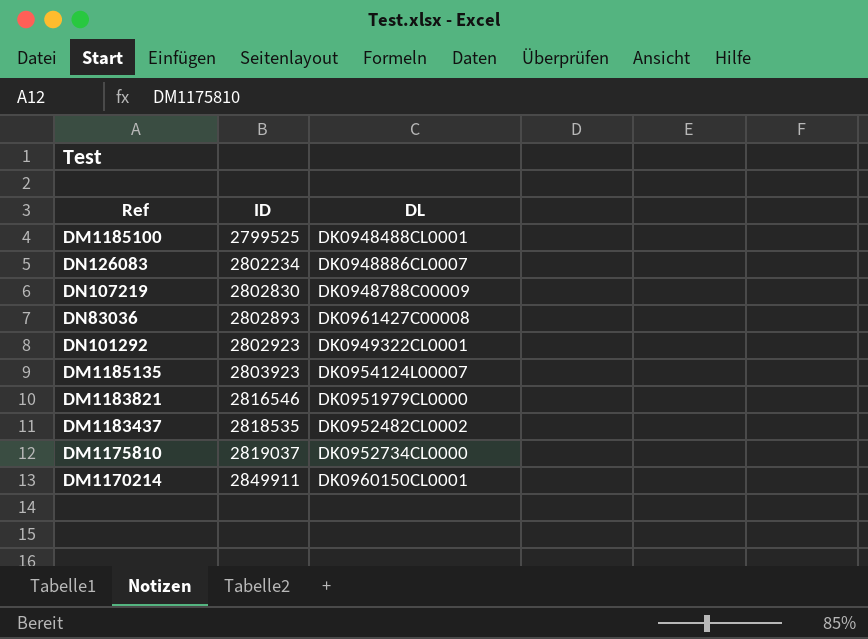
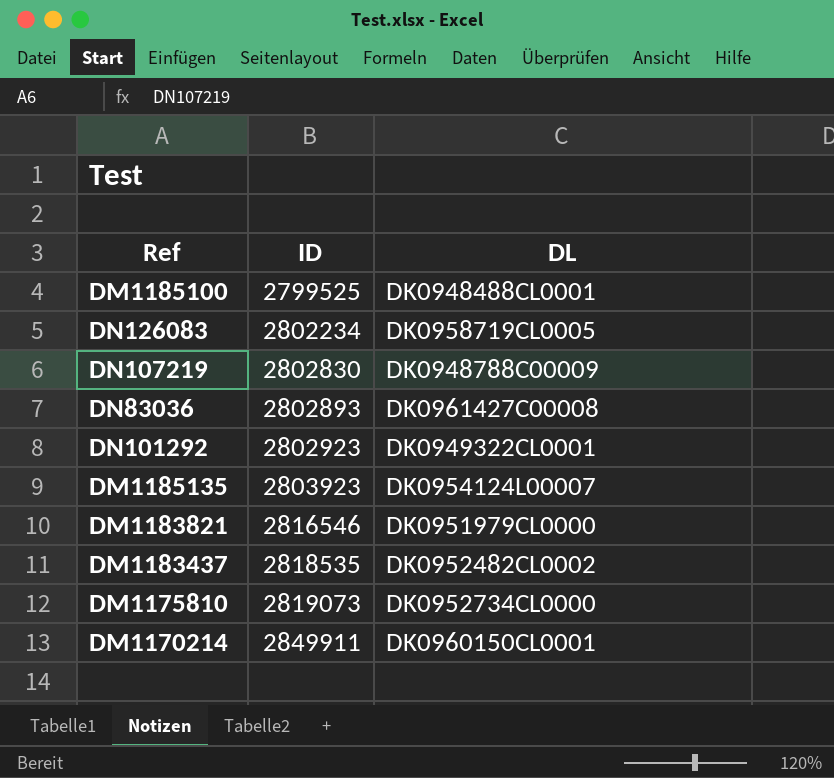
DN126083 | DL: DK0948886CL0007 -> DK0958719CL0005
DM1175810 | ID: 2819037 -> 2819073

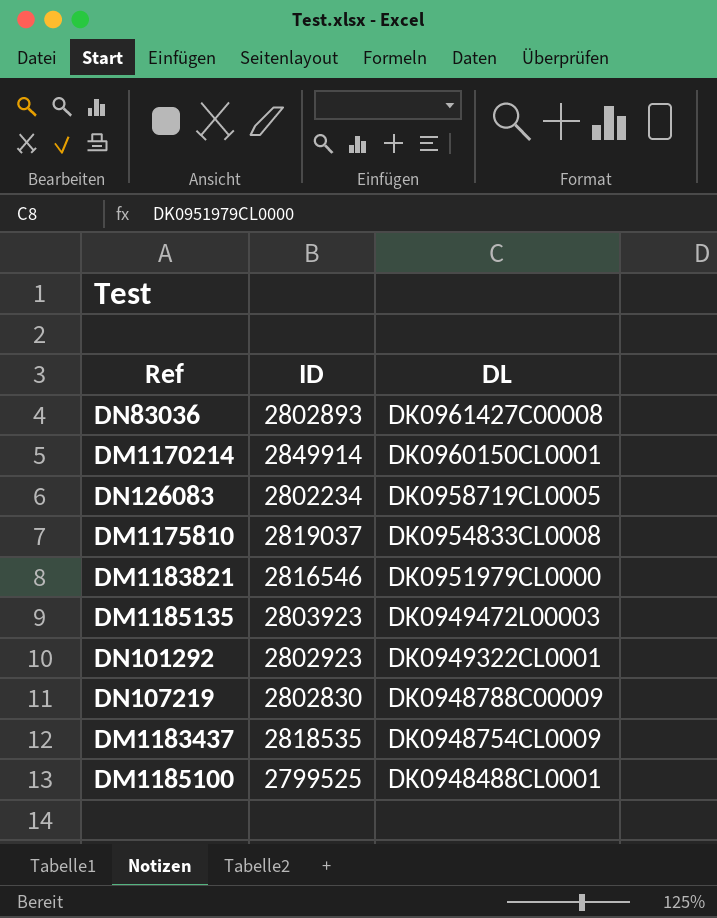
row order: ID ascending -> DL descending
DM1170214 | ID: 2849911 -> 2849914
DM1175810 | ID: 2819073 -> 2819037
DM1175810 | DL: DK0952734CL0000 -> DK0954833CL0008
DM1185135 | DL: DK0954124L00007 -> DK0949472L00003
DM1183437 | DL: DK0952482CL0002 -> DK0948754CL0009

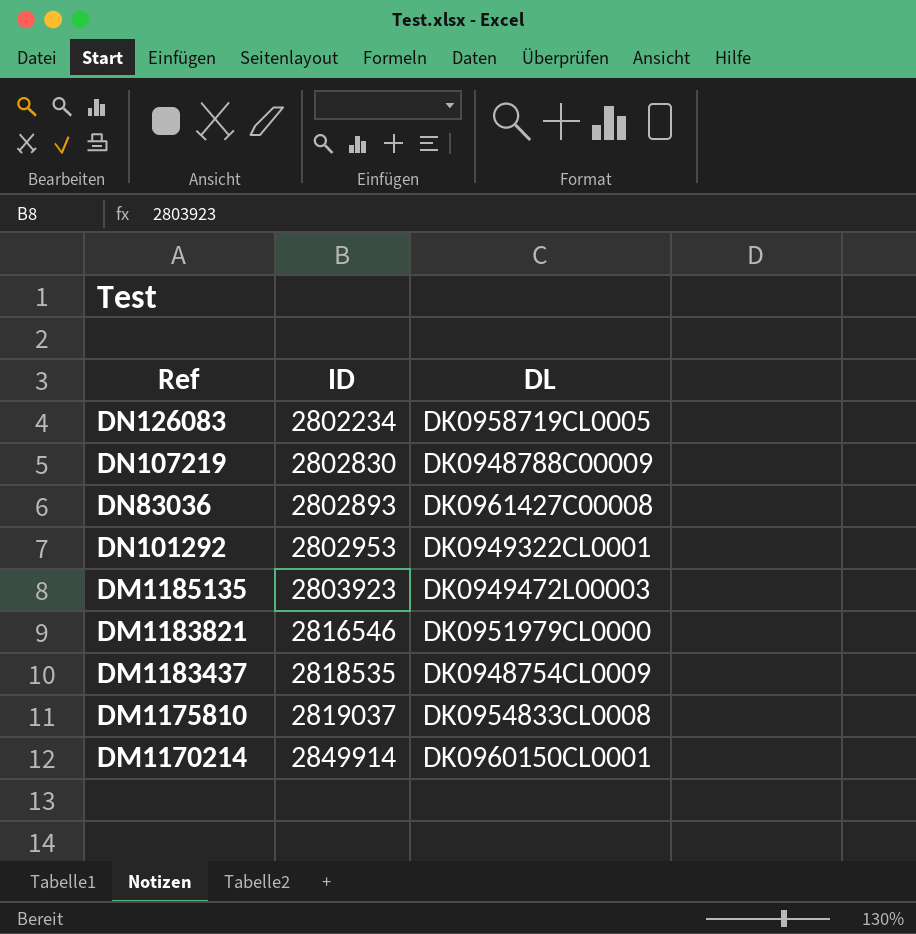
row order: DL descending -> ID ascending
row DM1185100: 2799525 | DK0948488CL0001 -> none
DN101292 | ID: 2802923 -> 2802953

